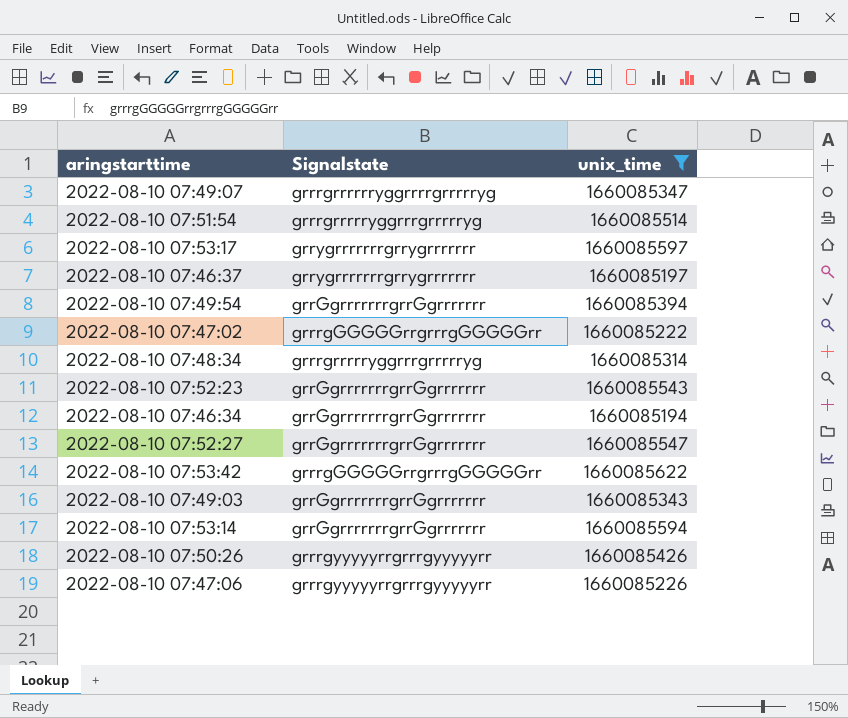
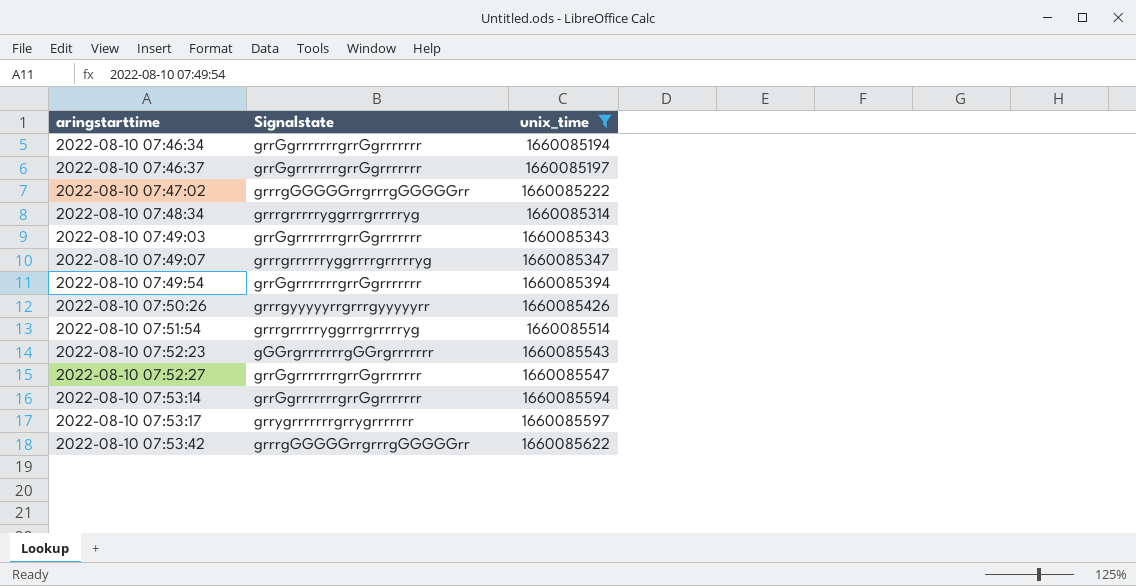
row order: none -> aringstarttime ascending
row 2022-08-10 07:47:06: grrrgyyyyyrrgrrrgyyyyyrr | 1660085226 -> none
2022-08-10 07:46:37 | Signalstate: grrygrrrrrrrgrrygrrrrrrr -> grrGgrrrrrrrgrrGgrrrrrrr
2022-08-10 07:52:23 | Signalstate: grrGgrrrrrrrgrrGgrrrrrrr -> gGGrgrrrrrrrgGGrgrrrrrrr

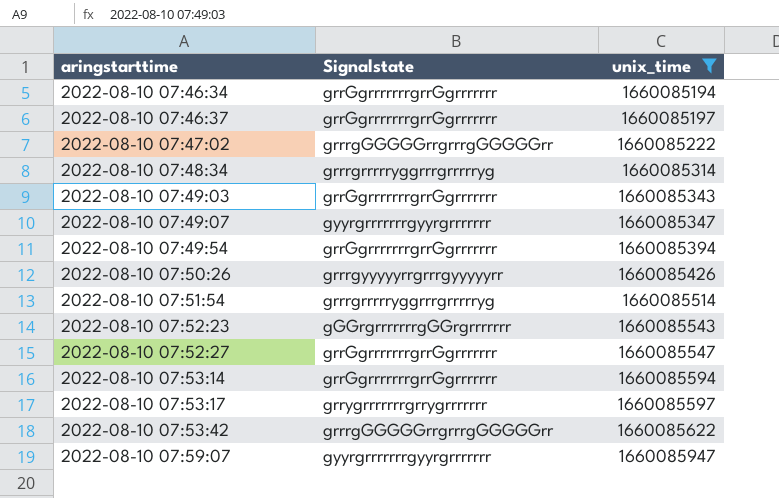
2022-08-10 07:49:07 | Signalstate: grrrgrrrrrryggrrrrgrrrrryg -> gyyrgrrrrrrrgyyrgrrrrrrr
row 2022-08-10 07:59:07: none -> gyyrgrrrrrrrgyyrgrrrrrrr | 1660085947

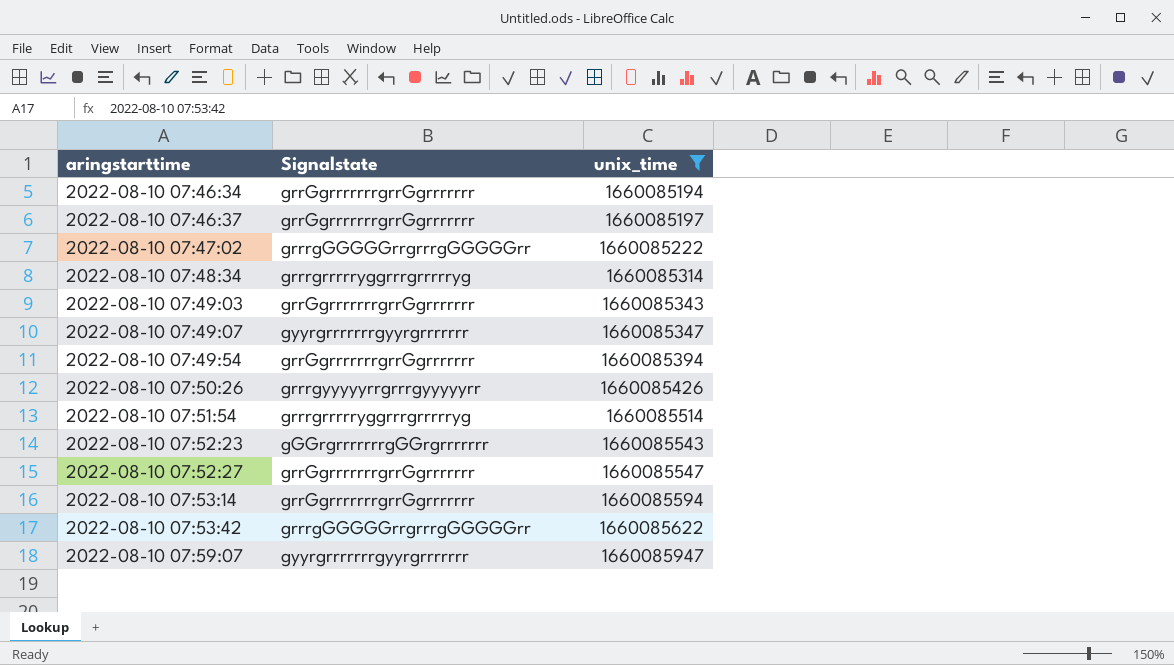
row 2022-08-10 07:53:17: grrygrrrrrrrgrrygrrrrrrr | 1660085597 -> none

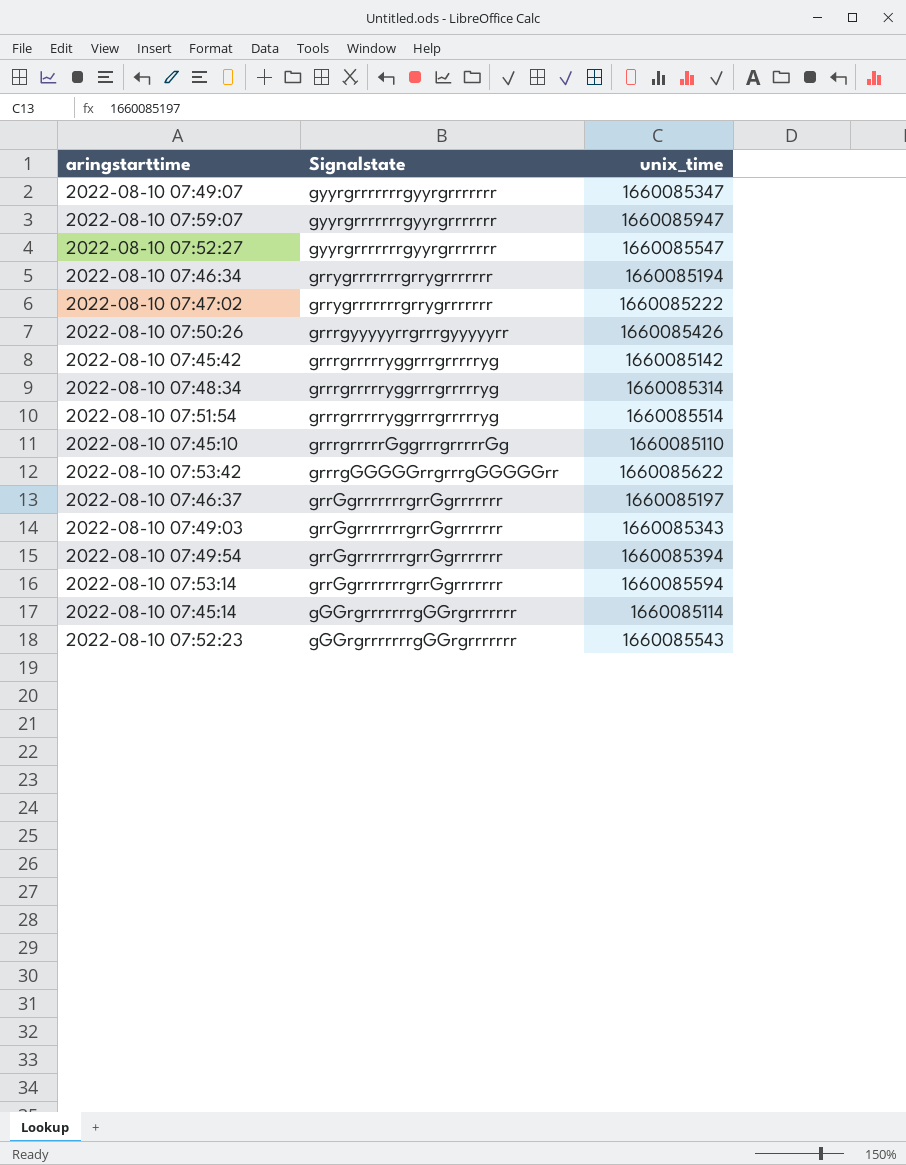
filter: unix_time >= 1660085194 -> none
row order: aringstarttime ascending -> Signalstate descending
2022-08-10 07:52:27 | Signalstate: grrGgrrrrrrrgrrGgrrrrrrr -> gyyrgrrrrrrrgyyrgrrrrrrr
2022-08-10 07:46:34 | Signalstate: grrGgrrrrrrrgrrGgrrrrrrr -> grrygrrrrrrrgrrygrrrrrrr
2022-08-10 07:47:02 | Signalstate: grrrgGGGGGrrgrrrgGGGGGrr -> grrygrrrrrrrgrrygrrrrrrr

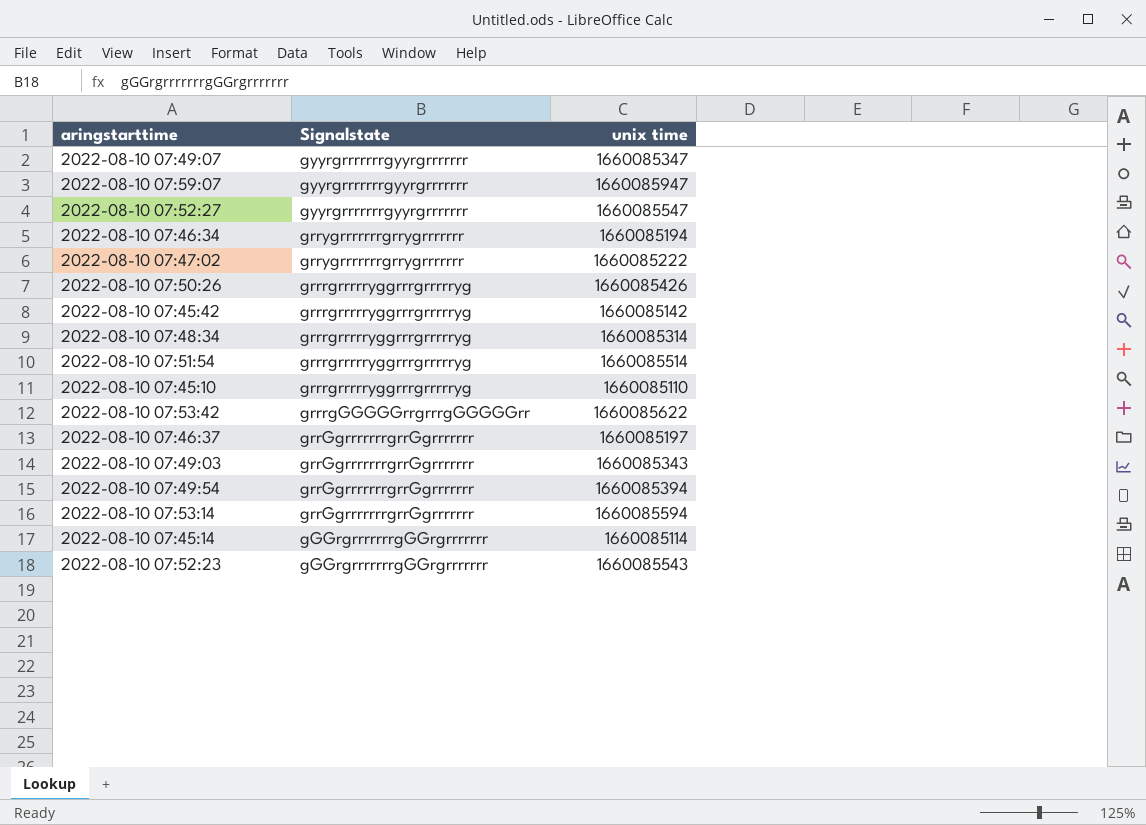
column name: unix_time -> unix time
2022-08-10 07:50:26 | Signalstate: grrrgyyyyyrrgrrrgyyyyyrr -> grrrgrrrrryggrrrgrrrrryg
2022-08-10 07:45:10 | Signalstate: grrrgrrrrrGggrrrgrrrrrGg -> grrrgrrrrryggrrrgrrrrryg

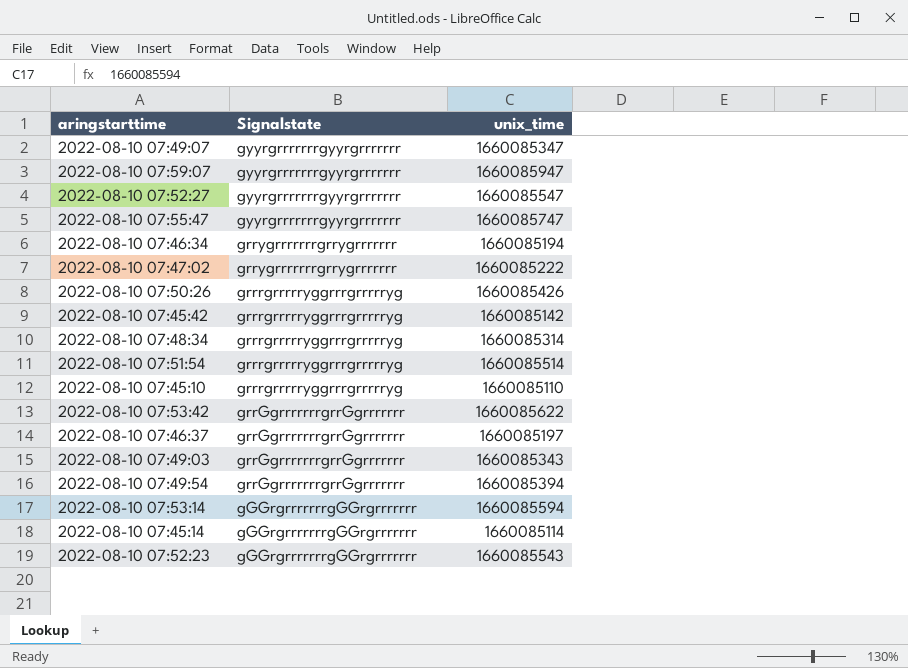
column name: unix time -> unix_time
row 2022-08-10 07:55:47: none -> gyyrgrrrrrrrgyyrgrrrrrrr | 1660085747
2022-08-10 07:53:42 | Signalstate: grrrgGGGGGrrgrrrgGGGGGrr -> grrGgrrrrrrrgrrGgrrrrrrr
2022-08-10 07:53:14 | Signalstate: grrGgrrrrrrrgrrGgrrrrrrr -> gGGrgrrrrrrrgGGrgrrrrrrr

